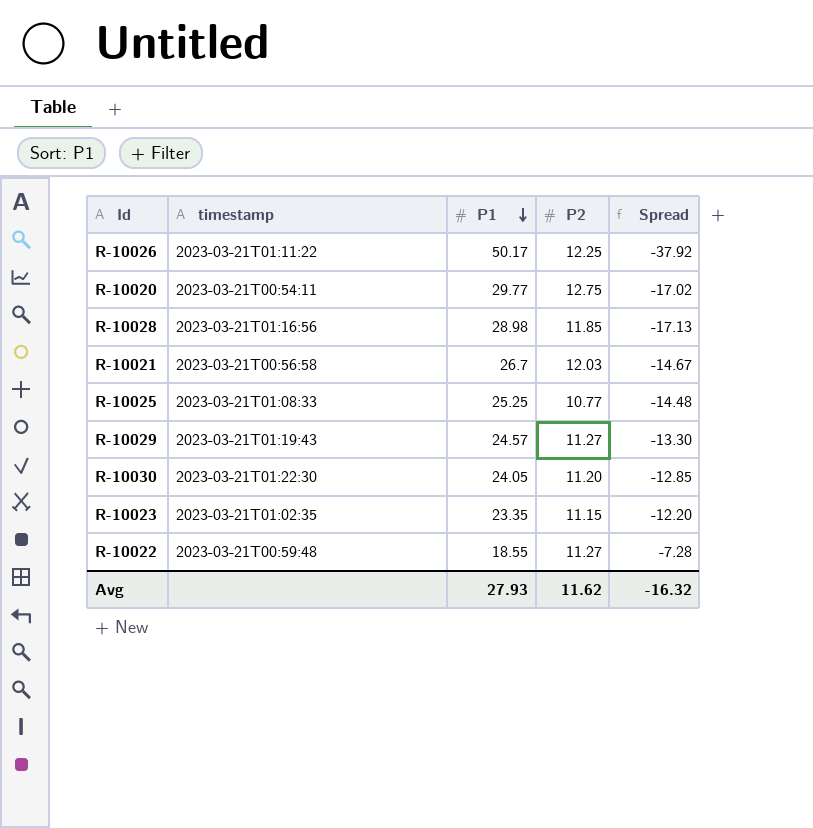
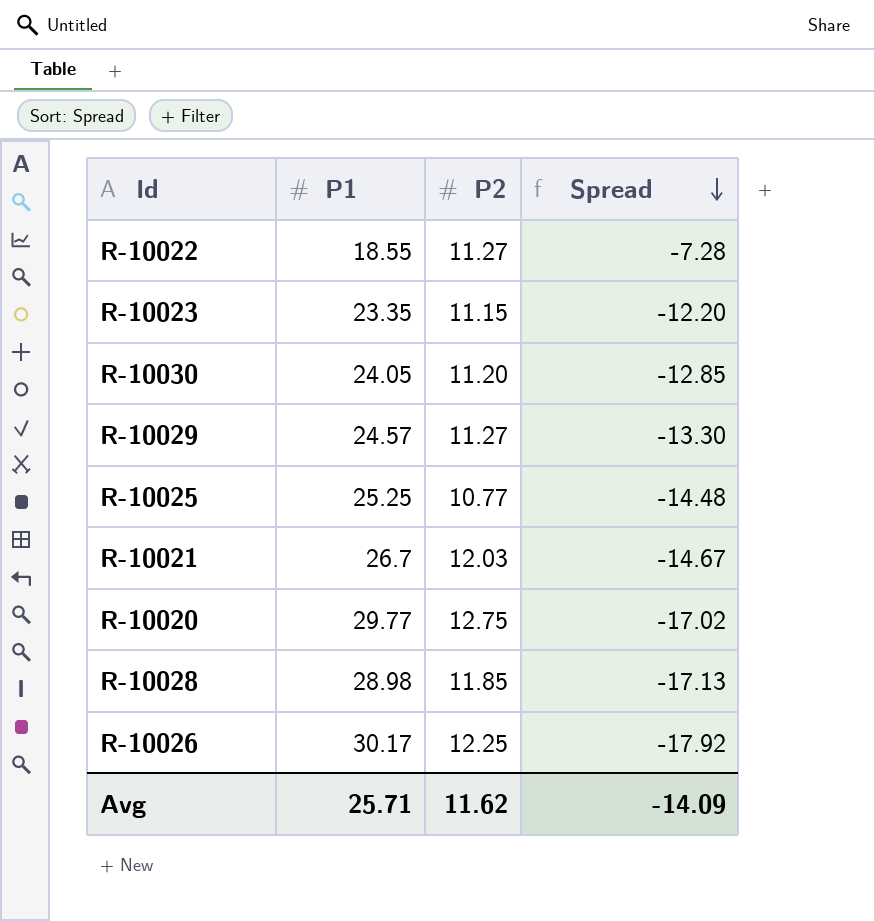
row order: P1 descending -> Spread descending
column timestamp | position: 2 -> none
R-10026 | P1: 50.17 -> 30.17
R-10026 | Spread: -37.92 -> -17.92
Avg | P1: 27.93 -> 25.71
Avg | Spread: -16.32 -> -14.09

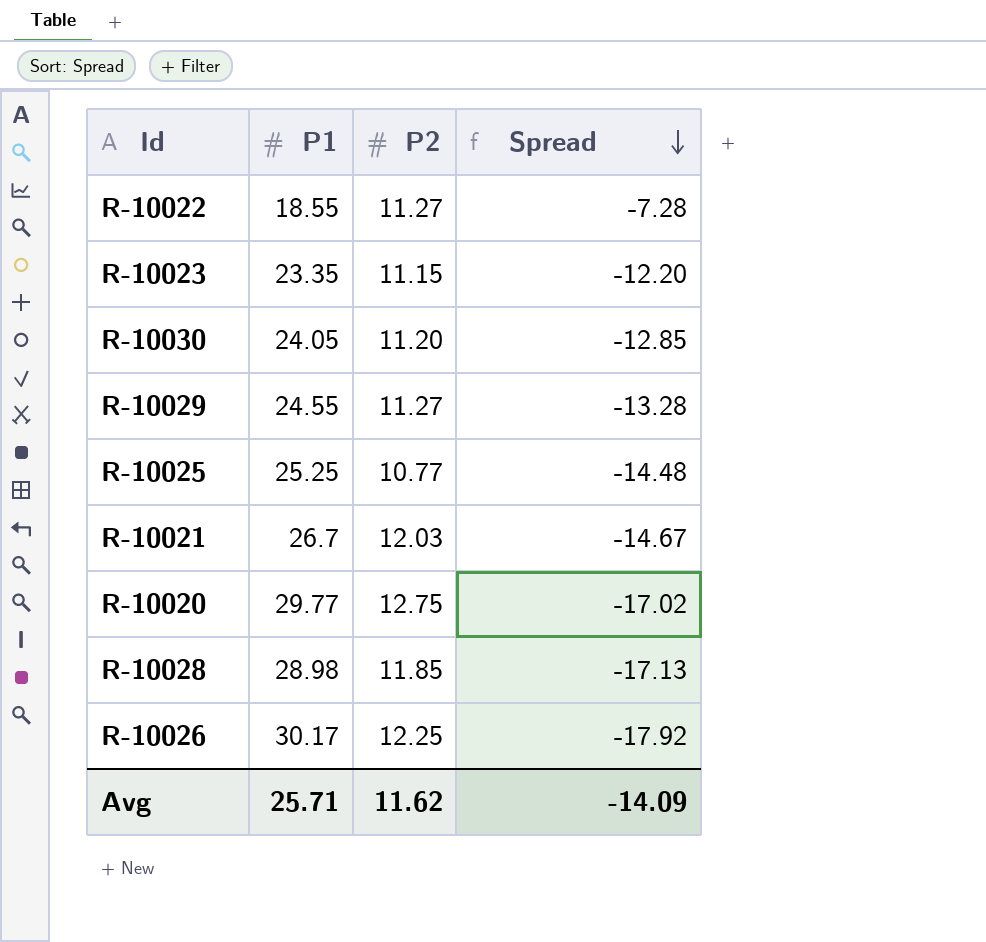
R-10029 | P1: 24.57 -> 24.55
R-10029 | Spread: -13.30 -> -13.28

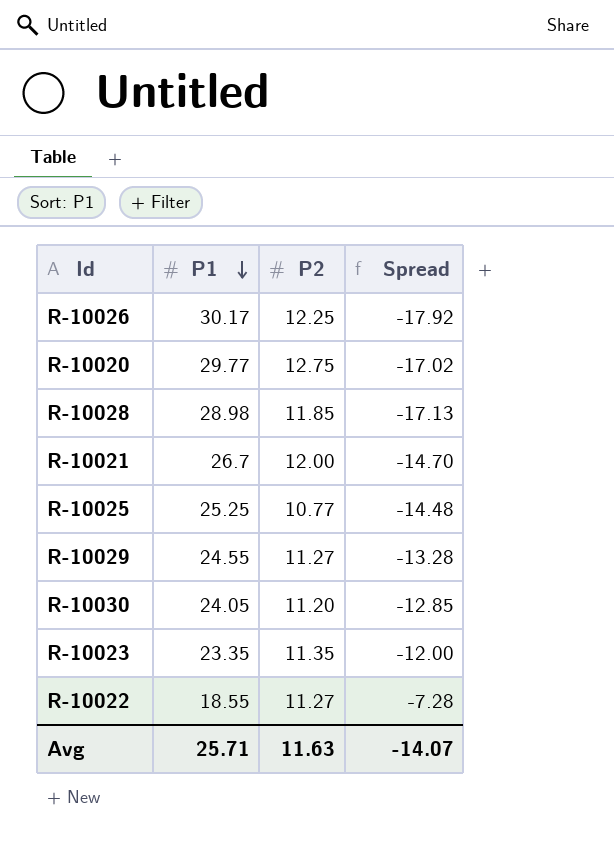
row order: Spread descending -> P1 descending
R-10021 | P2: 12.03 -> 12.00
R-10021 | Spread: -14.67 -> -14.70
R-10023 | P2: 11.15 -> 11.35
R-10023 | Spread: -12.20 -> -12.00
Avg | P2: 11.62 -> 11.63
Avg | Spread: -14.09 -> -14.07

